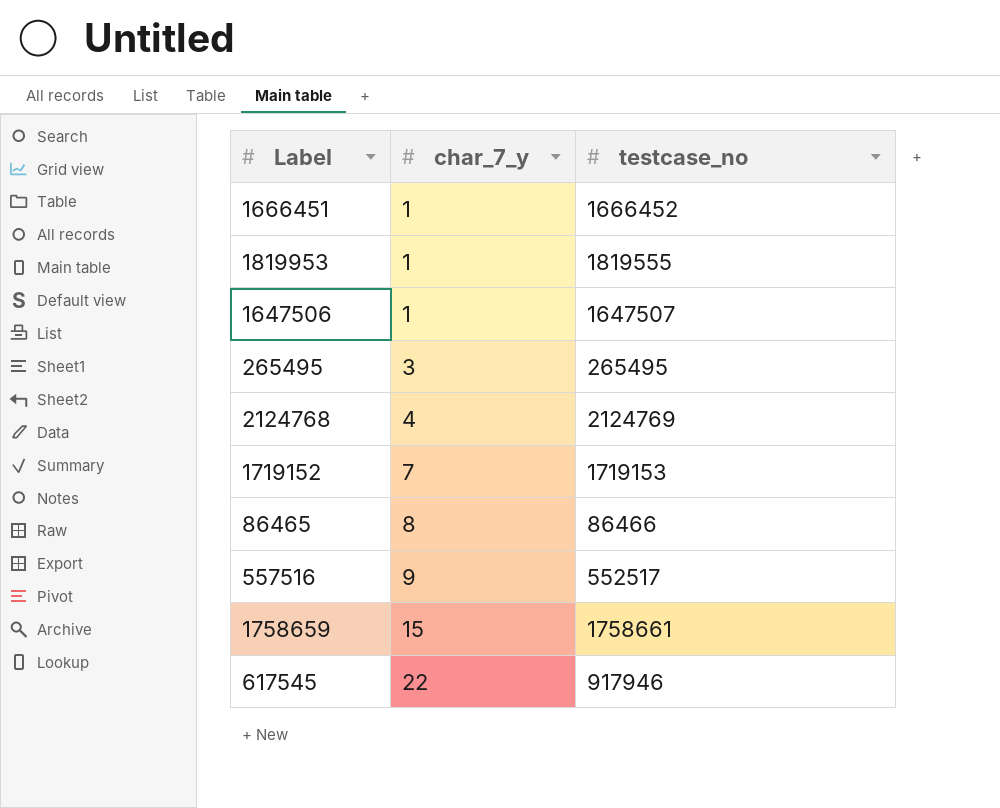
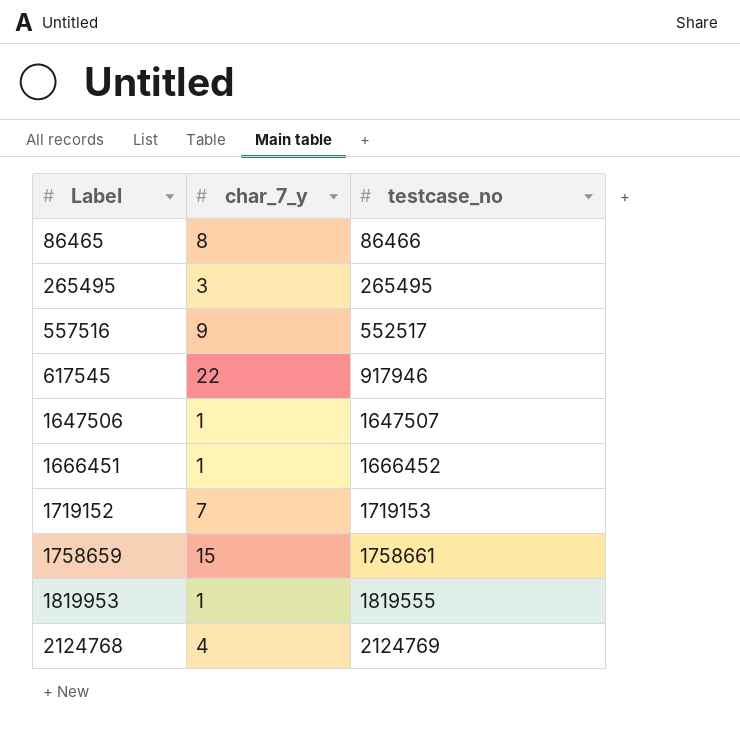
row order: char_7_y ascending -> Label ascending

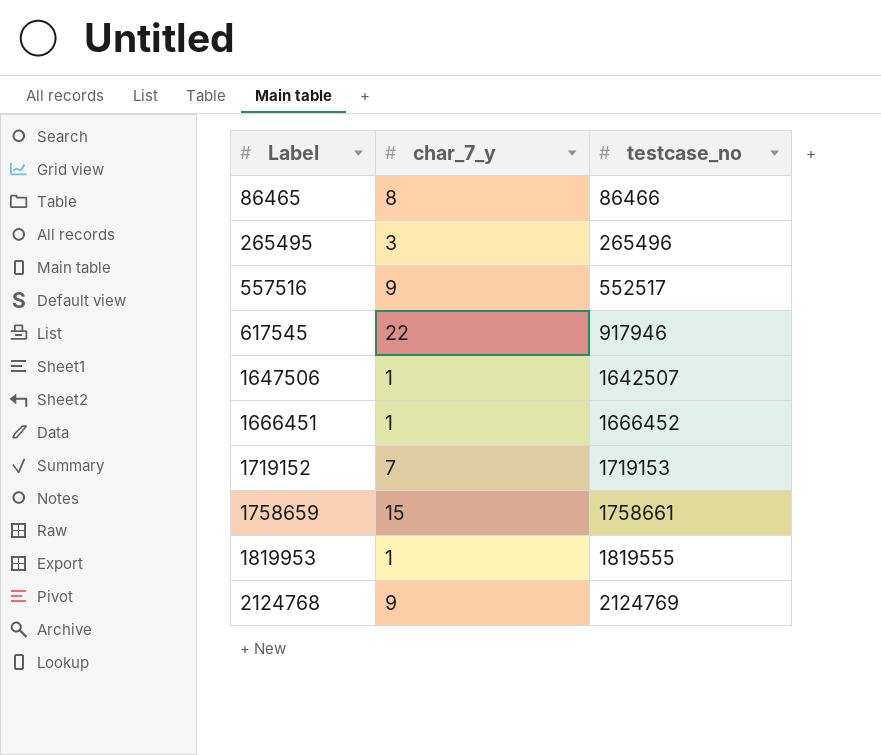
265495 | testcase_no: 265495 -> 265496
1647506 | testcase_no: 1647507 -> 1642507
2124768 | char_7_y: 4 -> 9

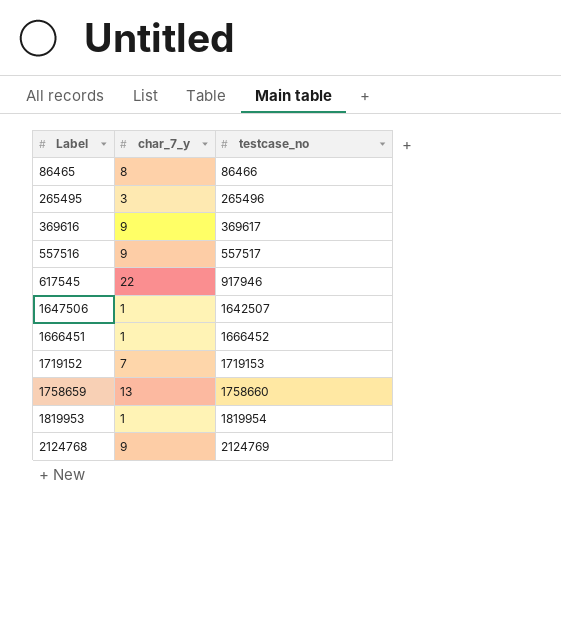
row 369616: none -> 9 | 369617
557516 | testcase_no: 552517 -> 557517
1758659 | char_7_y: 15 -> 13
1758659 | testcase_no: 1758661 -> 1758660
1819953 | testcase_no: 1819555 -> 1819954

